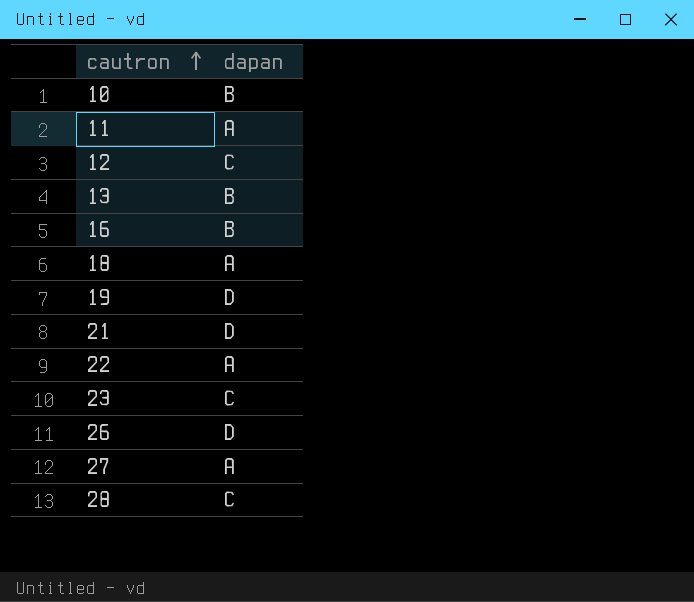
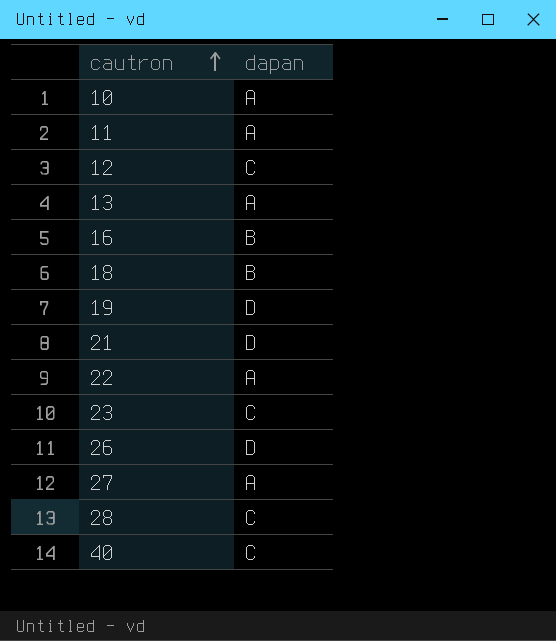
10 | dapan: B -> A
13 | dapan: B -> A
18 | dapan: A -> B
row 40: none -> C

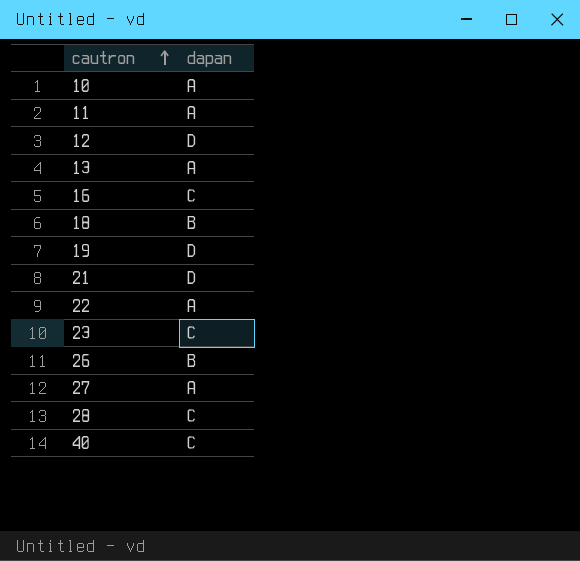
12 | dapan: C -> D
16 | dapan: B -> C
26 | dapan: D -> B

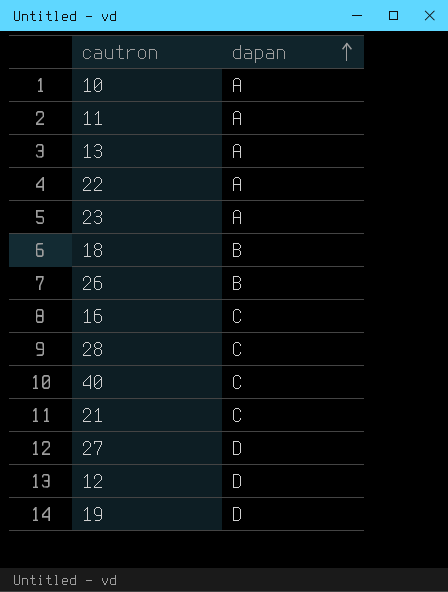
row order: cautron ascending -> dapan ascending
23 | dapan: C -> A
21 | dapan: D -> C
27 | dapan: A -> D

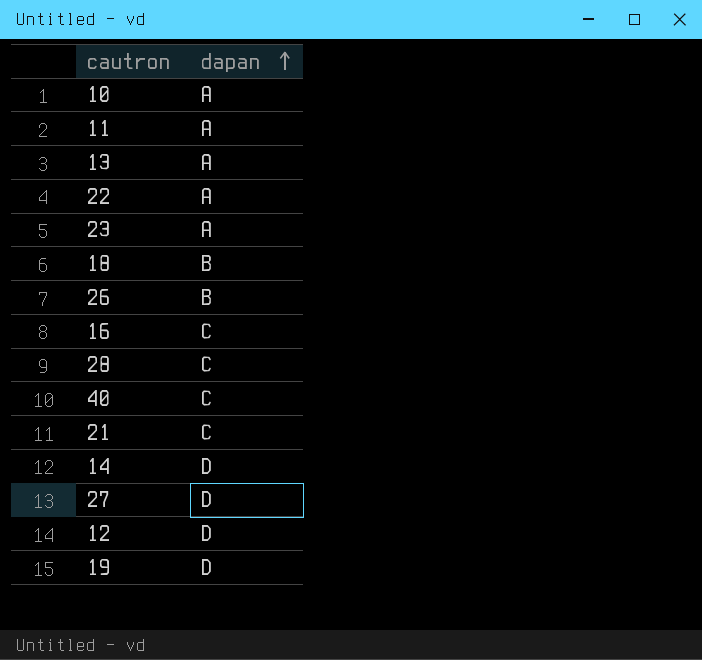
row 14: none -> D

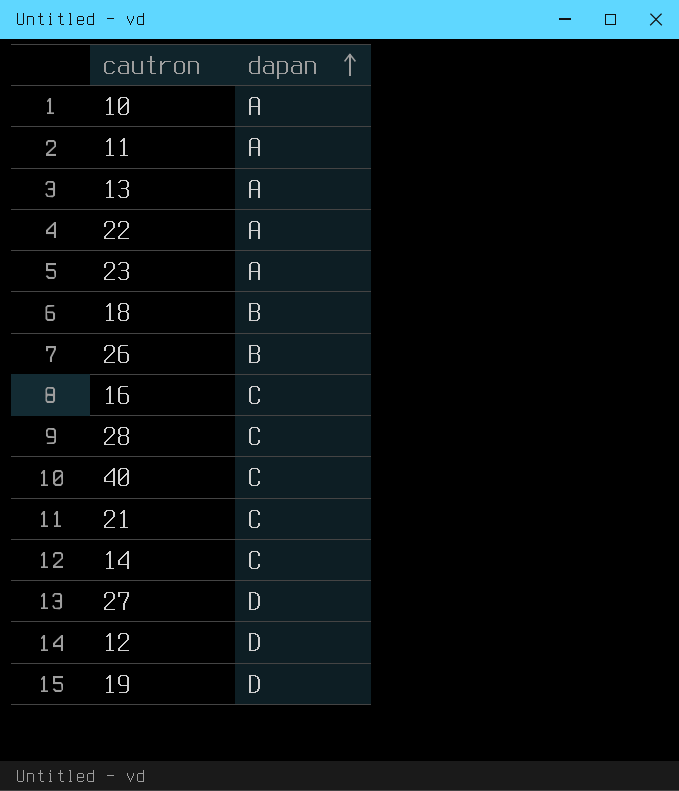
14 | dapan: D -> C

